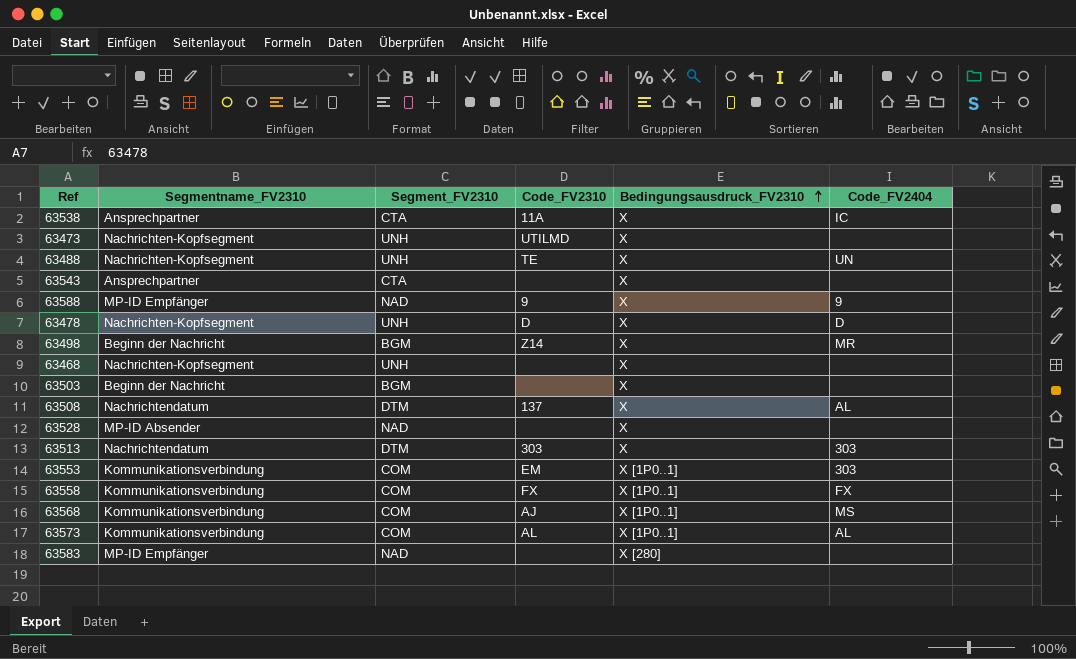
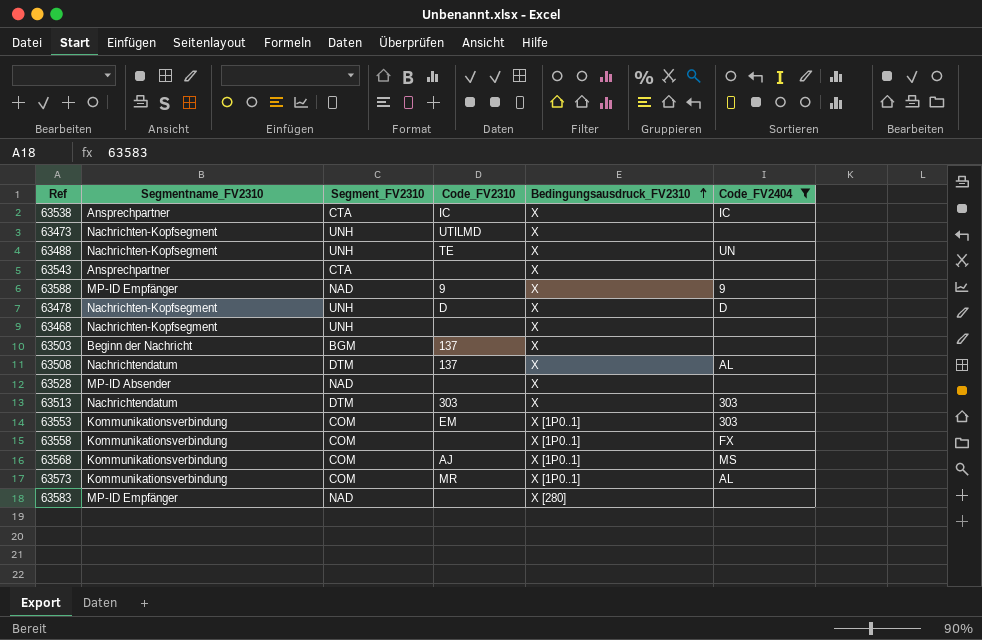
filter: none -> Code_FV2404 != MR
63538 | Code_FV2310: 11A -> IC
63503 | Code_FV2310: none -> 137
63558 | Code_FV2310: FX -> none
63573 | Code_FV2310: AL -> MR

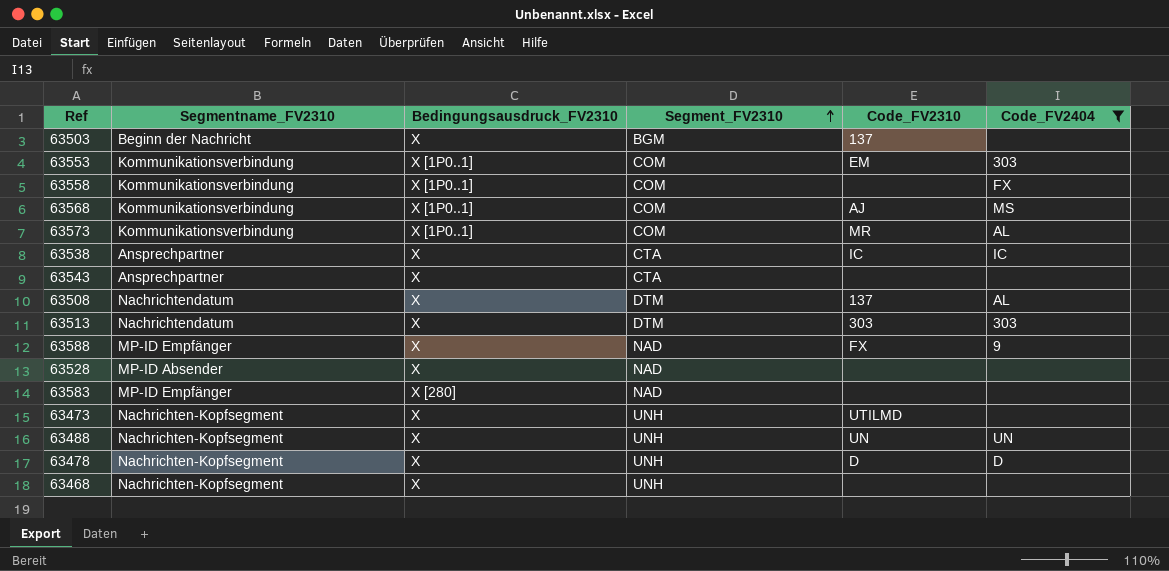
row order: Bedingungsausdruck_FV2310 ascending -> Segment_FV2310 ascending
column Bedingungsausdruck_FV2310 | position: 5 -> 3
63588 | Code_FV2310: 9 -> FX
63488 | Code_FV2310: TE -> UN

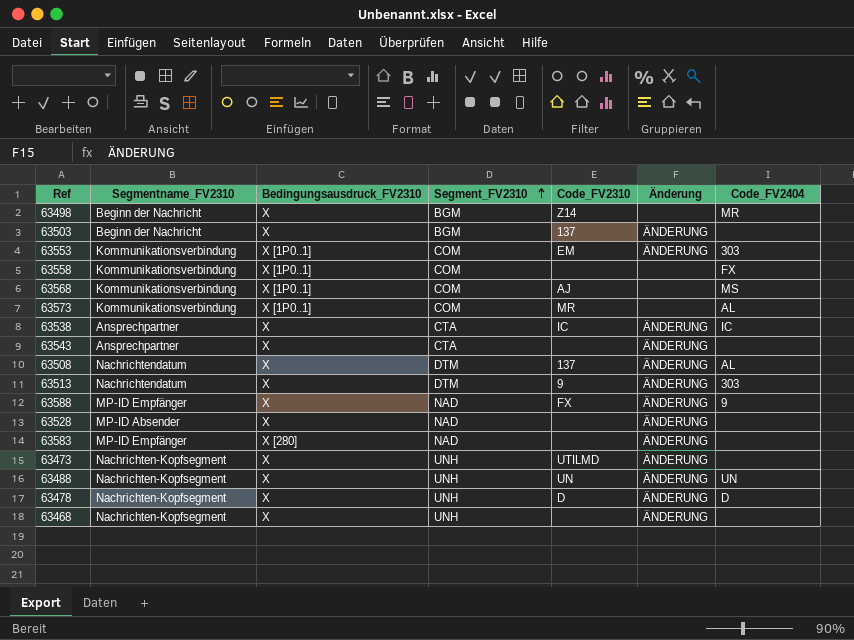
filter: Code_FV2404 != MR -> none
column Änderung | position: none -> 6
63513 | Code_FV2310: 303 -> 9

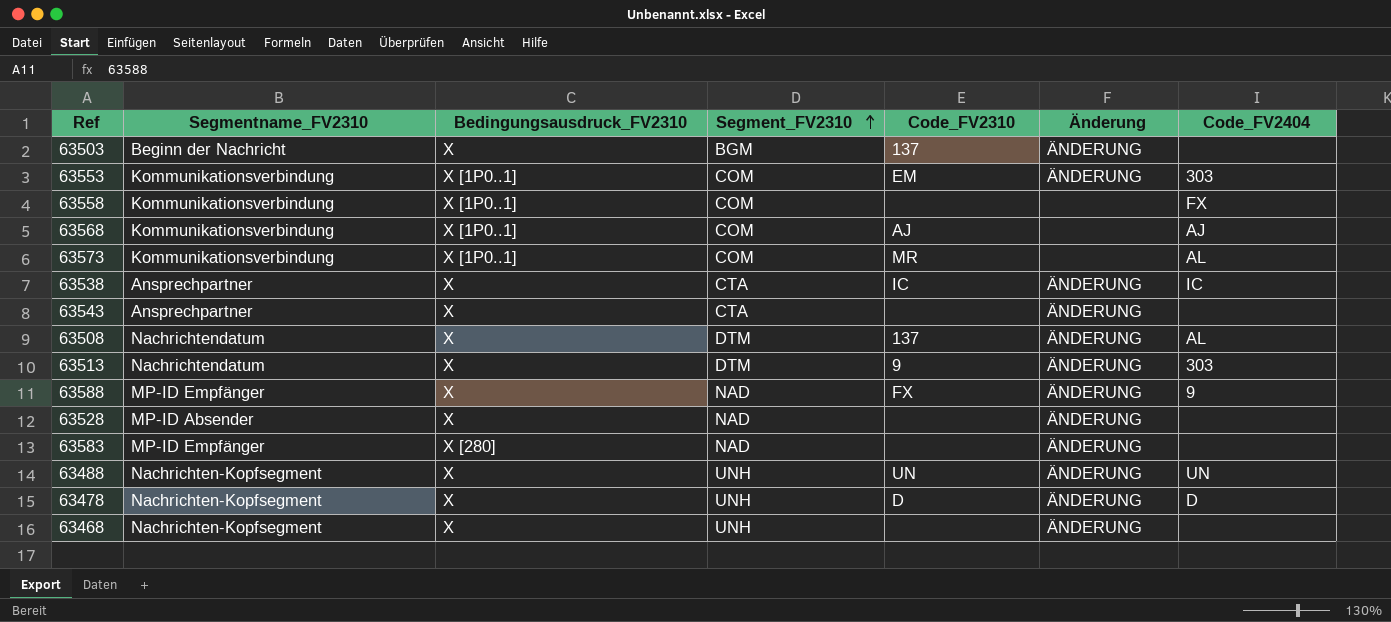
row 63498: Beginn der Nachricht | X | BGM | Z14 | none | MR -> none
row 63473: Nachrichten-Kopfsegment | X | UNH | UTILMD | ÄNDERUNG | none -> none
63568 | Code_FV2404: MS -> AJ

